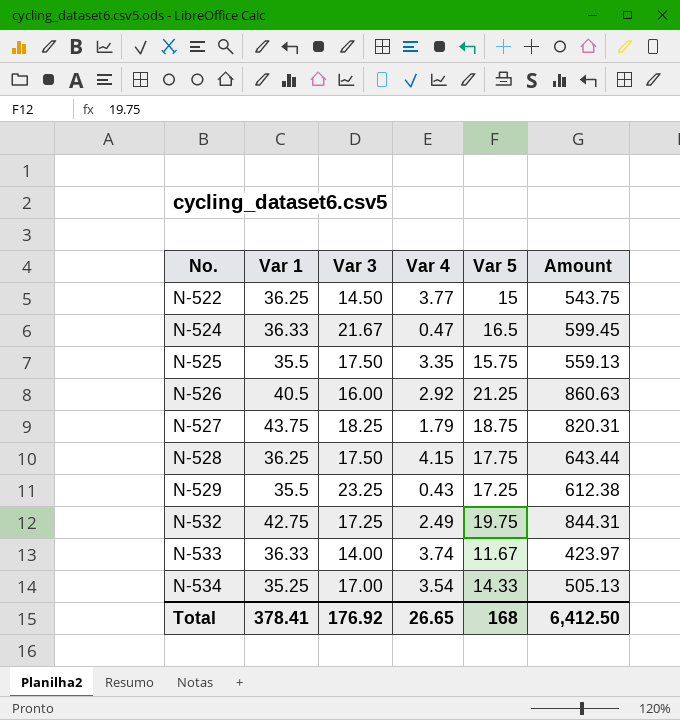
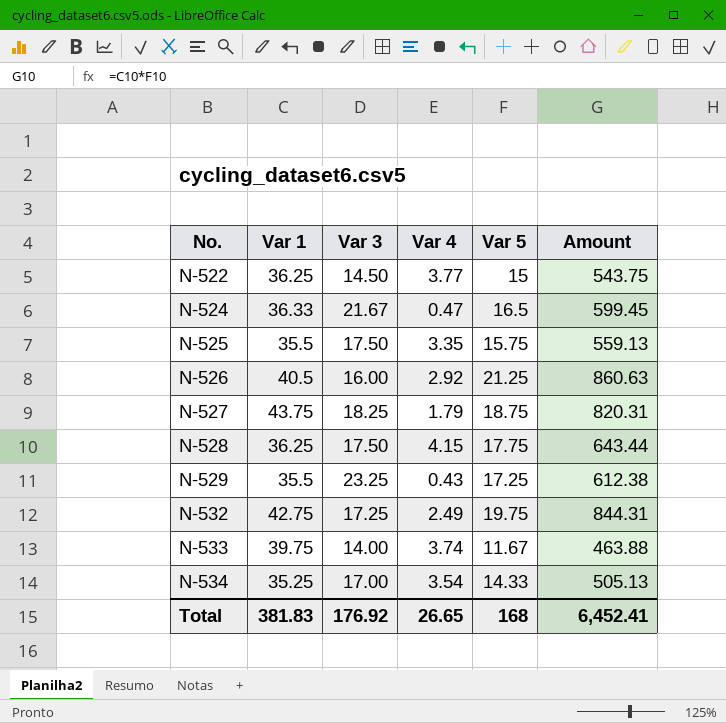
N-533 | Var 1: 36.33 -> 39.75
N-533 | Amount: 423.97 -> 463.88
Total | Var 1: 378.41 -> 381.83
Total | Amount: 6,412.50 -> 6,452.41

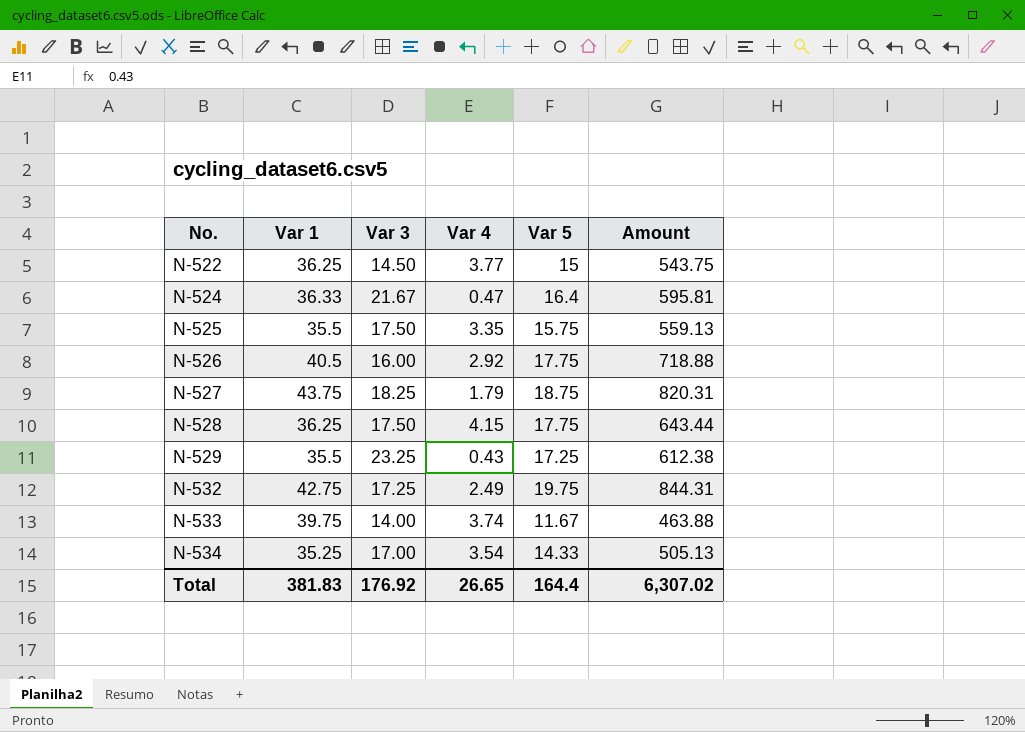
N-524 | Var 5: 16.5 -> 16.4
N-524 | Amount: 599.45 -> 595.81
N-526 | Var 5: 21.25 -> 17.75
N-526 | Amount: 860.63 -> 718.88
Total | Var 5: 168 -> 164.4
Total | Amount: 6,452.41 -> 6,307.02

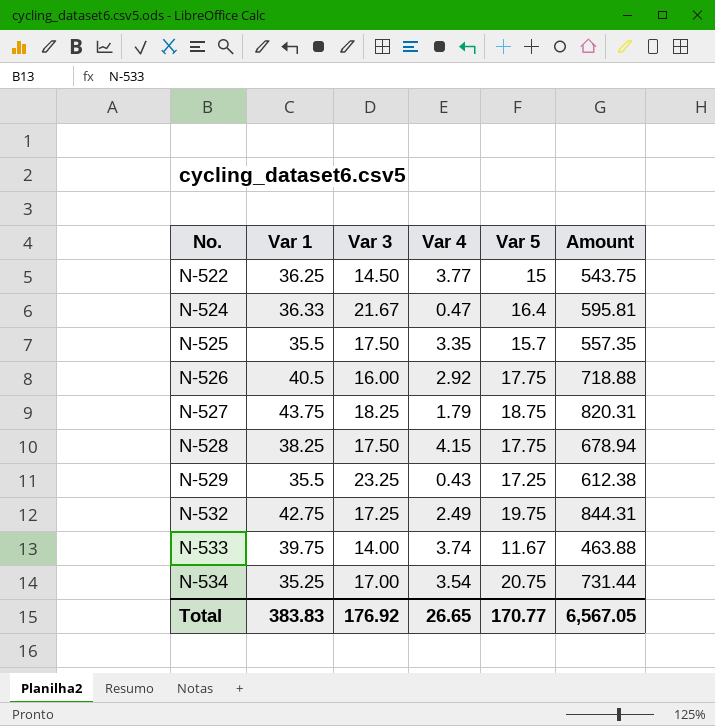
N-525 | Var 5: 15.75 -> 15.7
N-525 | Amount: 559.13 -> 557.35
N-528 | Var 1: 36.25 -> 38.25
N-528 | Amount: 643.44 -> 678.94
N-534 | Var 5: 14.33 -> 20.75
N-534 | Amount: 505.13 -> 731.44
Total | Var 1: 381.83 -> 383.83
Total | Var 5: 164.4 -> 170.77
Total | Amount: 6,307.02 -> 6,567.05

